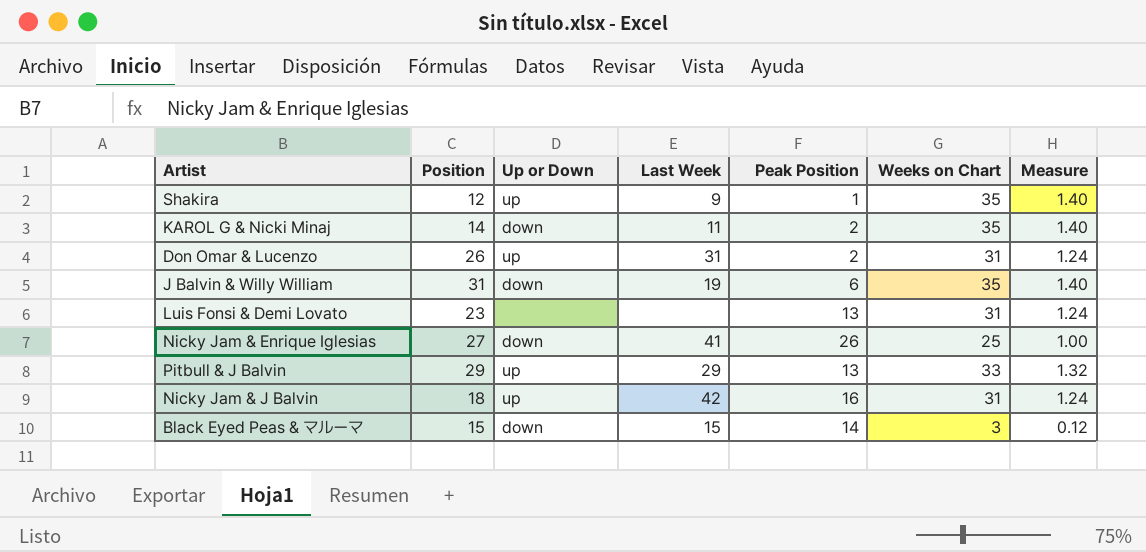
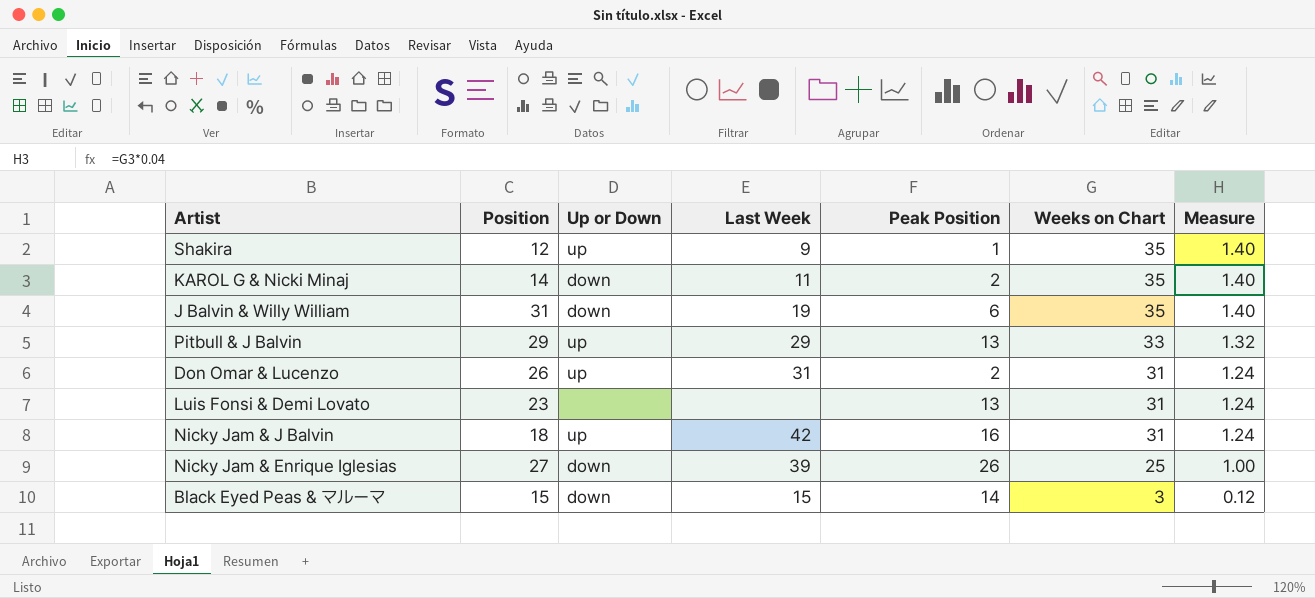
row order: none -> Weeks on Chart descending
Nicky Jam & Enrique Iglesias | Last Week: 41 -> 39

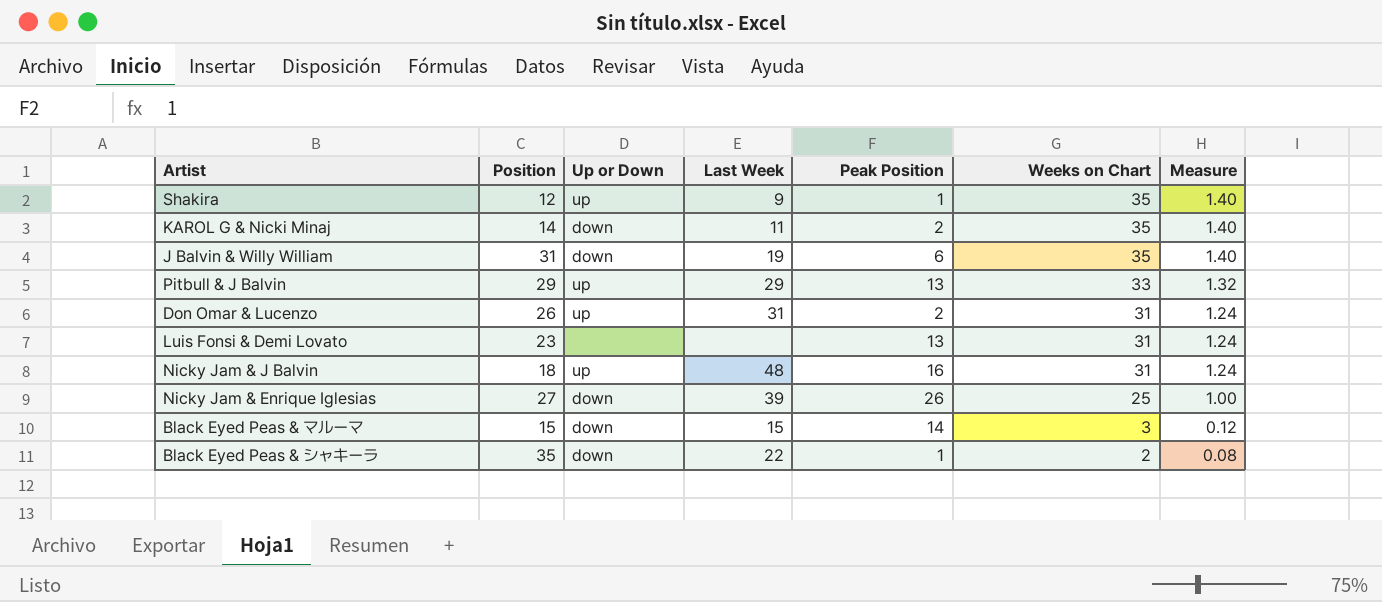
Nicky Jam & J Balvin | Last Week: 42 -> 48
row Black Eyed Peas & シャキーラ: none -> 35 | down | 22 | 1 | 2 | 0.08

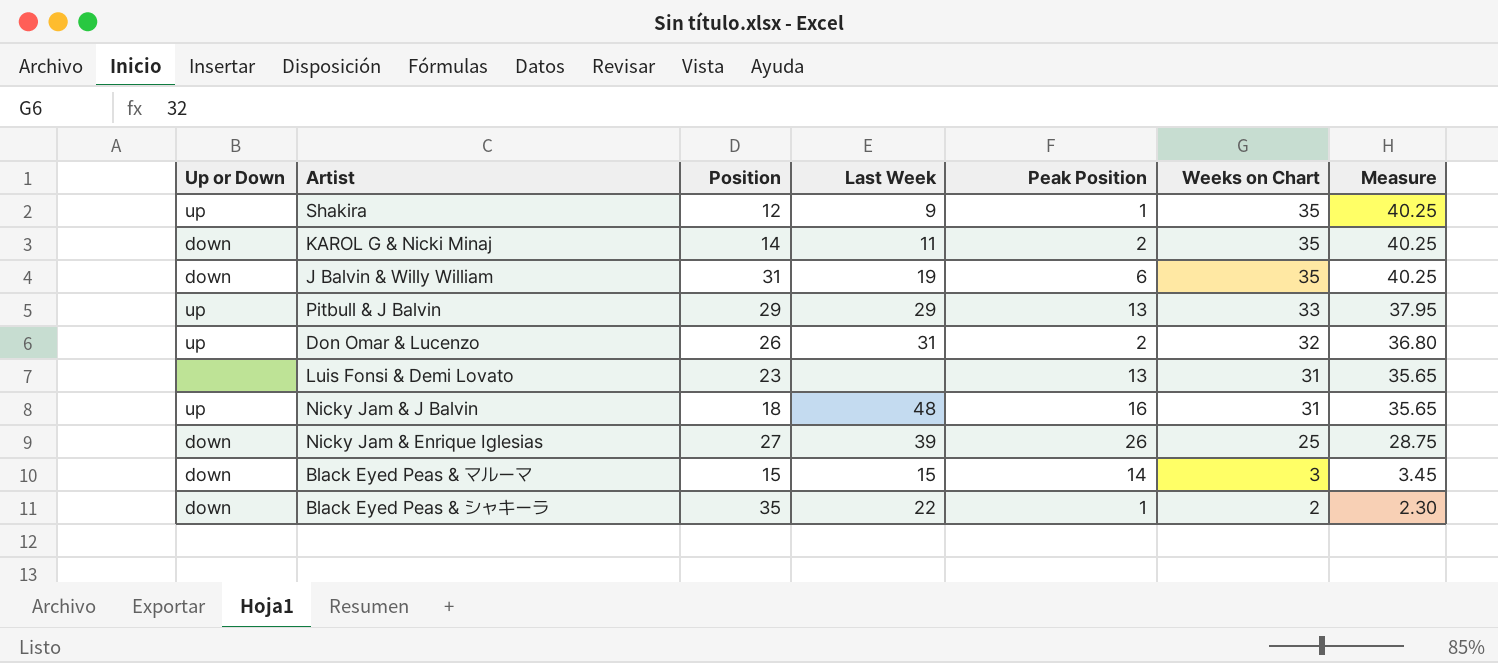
column Up or Down | position: 3 -> 1
column Measure | formula: [Weeks on Chart] * 0.04 -> [Weeks on Chart] * 1.15
Don Omar & Lucenzo | Weeks on Chart: 31 -> 32

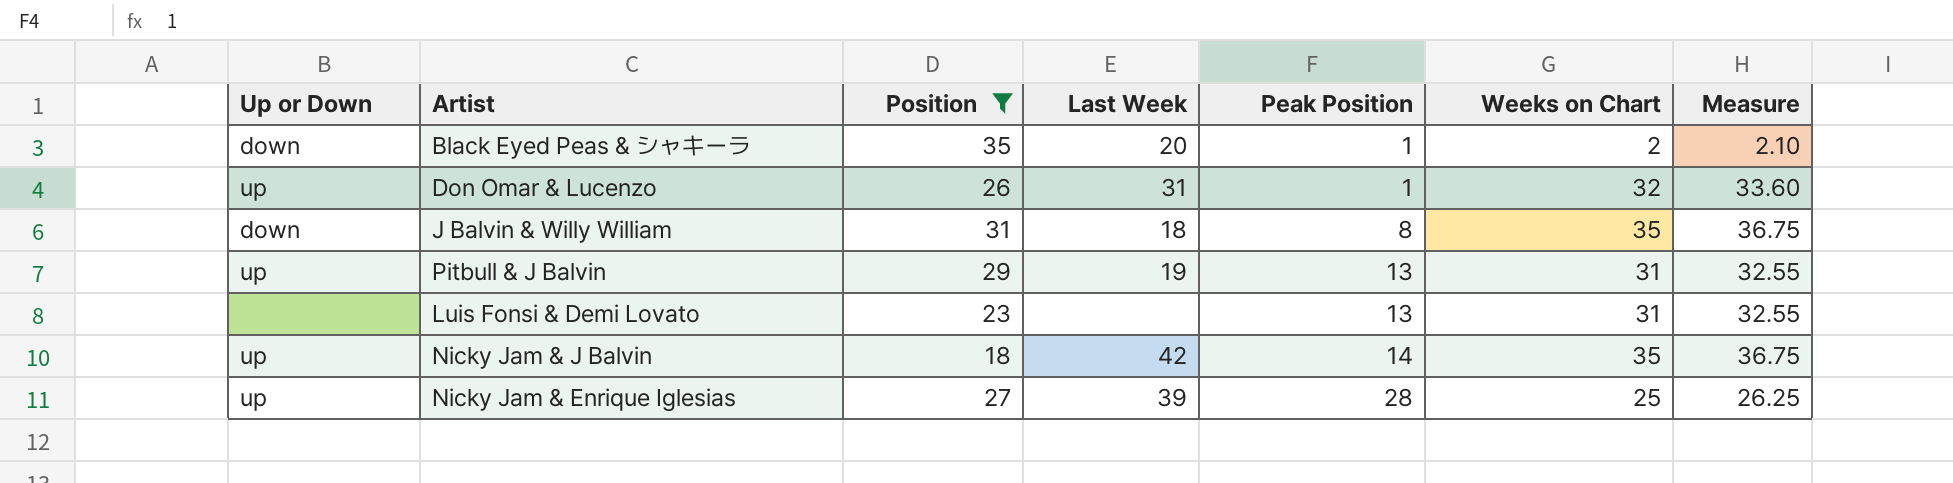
filter: none -> Position >= 18
row order: Weeks on Chart descending -> Peak Position ascending
column Measure | formula: [Weeks on Chart] * 1.15 -> [Weeks on Chart] * 1.05
Black Eyed Peas & シャキーラ | Last Week: 22 -> 20
Don Omar & Lucenzo | Peak Position: 2 -> 1
J Balvin & Willy William | Last Week: 19 -> 18
J Balvin & Willy William | Peak Position: 6 -> 8
Pitbull & J Balvin | Last Week: 29 -> 19
Pitbull & J Balvin | Weeks on Chart: 33 -> 31
Nicky Jam & J Balvin | Last Week: 48 -> 42
Nicky Jam & J Balvin | Peak Position: 16 -> 14
Nicky Jam & J Balvin | Weeks on Chart: 31 -> 35
Nicky Jam & Enrique Iglesias | Up or Down: down -> up
Nicky Jam & Enrique Iglesias | Peak Position: 26 -> 28

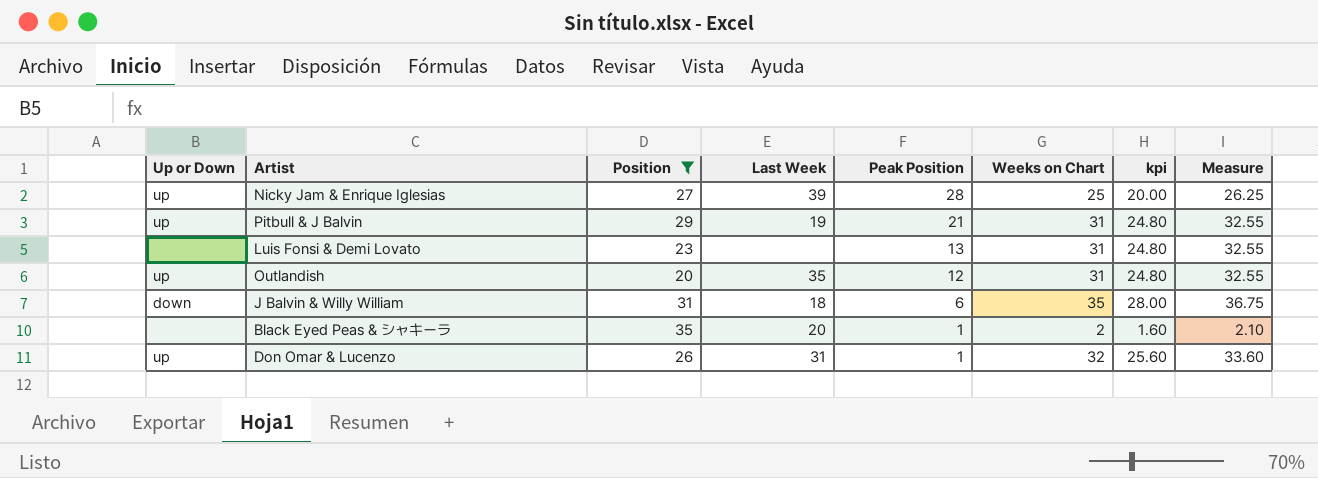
row order: Peak Position ascending -> Peak Position descending
column kpi | formula: none -> [Weeks on Chart] * 0.8
row Nicky Jam & J Balvin: up | 18 | 42 | 14 | 35 | 36.75 -> none
Pitbull & J Balvin | Peak Position: 13 -> 21
row Outlandish: none -> up | 20 | 35 | 12 | 31 | 24.80 | 32.55
J Balvin & Willy William | Peak Position: 8 -> 6
Black Eyed Peas & シャキーラ | Up or Down: down -> none

